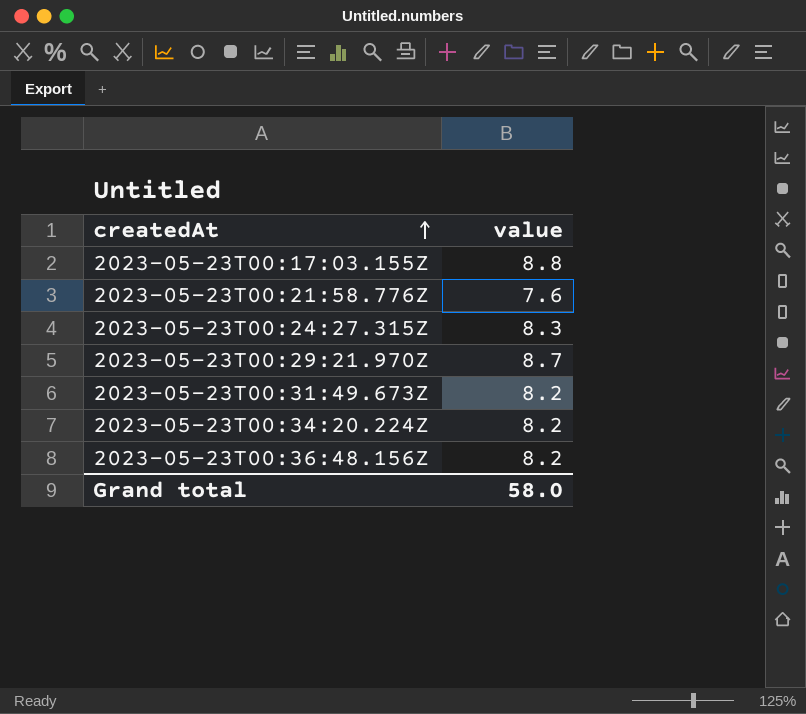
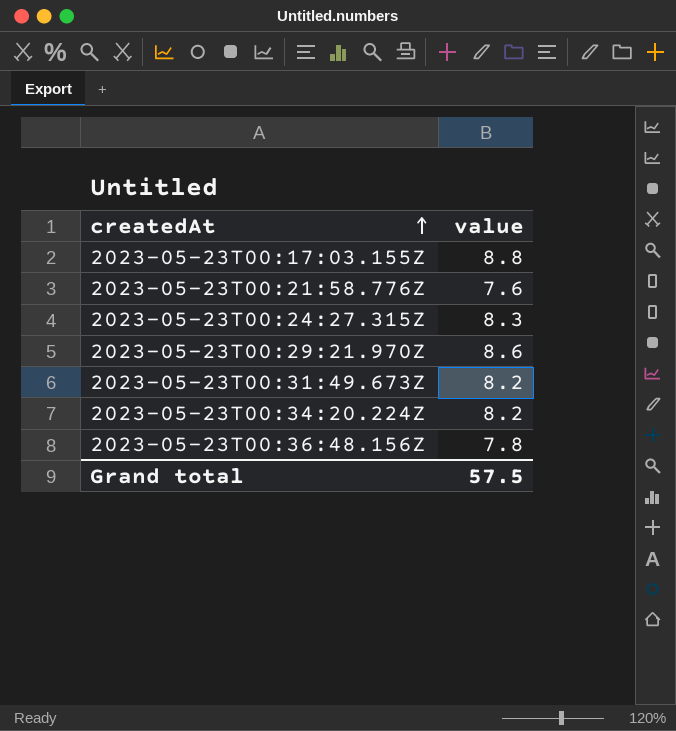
2023-05-23T00:29:21.970Z | value: 8.7 -> 8.6
2023-05-23T00:36:48.156Z | value: 8.2 -> 7.8
Grand total | value: 58.0 -> 57.5

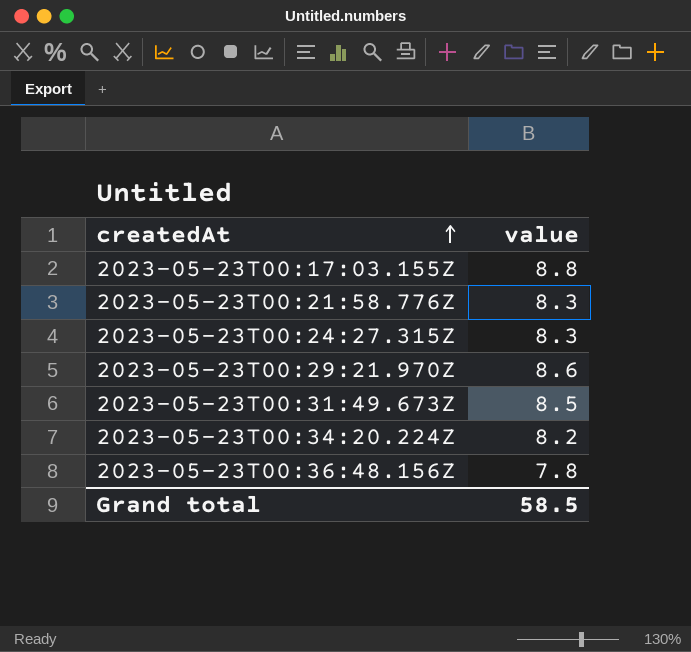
2023-05-23T00:21:58.776Z | value: 7.6 -> 8.3
2023-05-23T00:31:49.673Z | value: 8.2 -> 8.5
Grand total | value: 57.5 -> 58.5

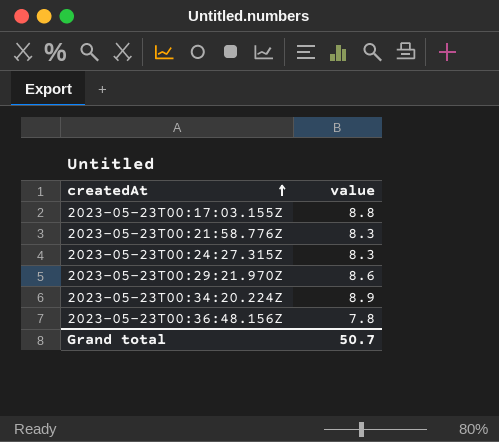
row 2023-05-23T00:31:49.673Z: 8.5 -> none
2023-05-23T00:34:20.224Z | value: 8.2 -> 8.9
Grand total | value: 58.5 -> 50.7

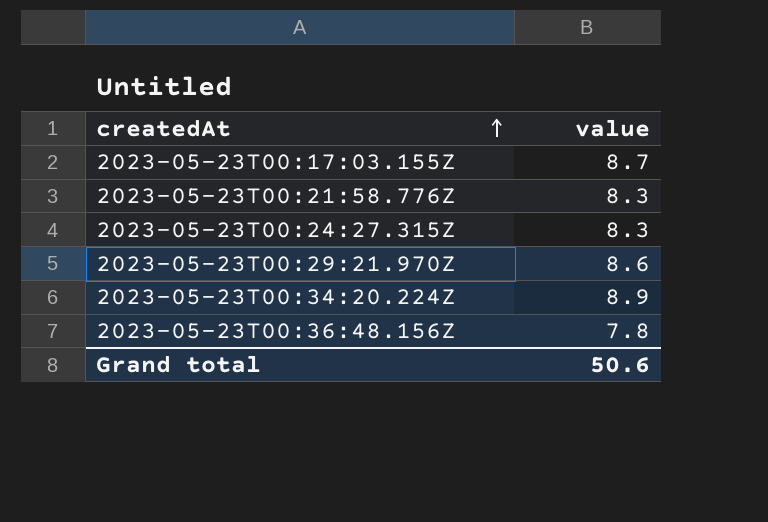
2023-05-23T00:17:03.155Z | value: 8.8 -> 8.7
Grand total | value: 50.7 -> 50.6

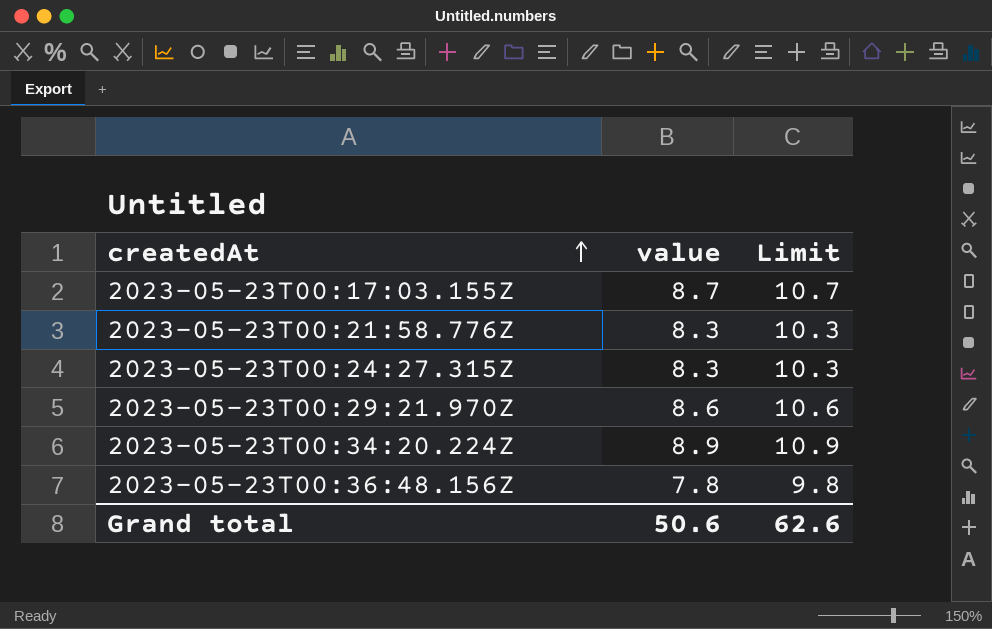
column Limit | formula: none -> [value] + 2

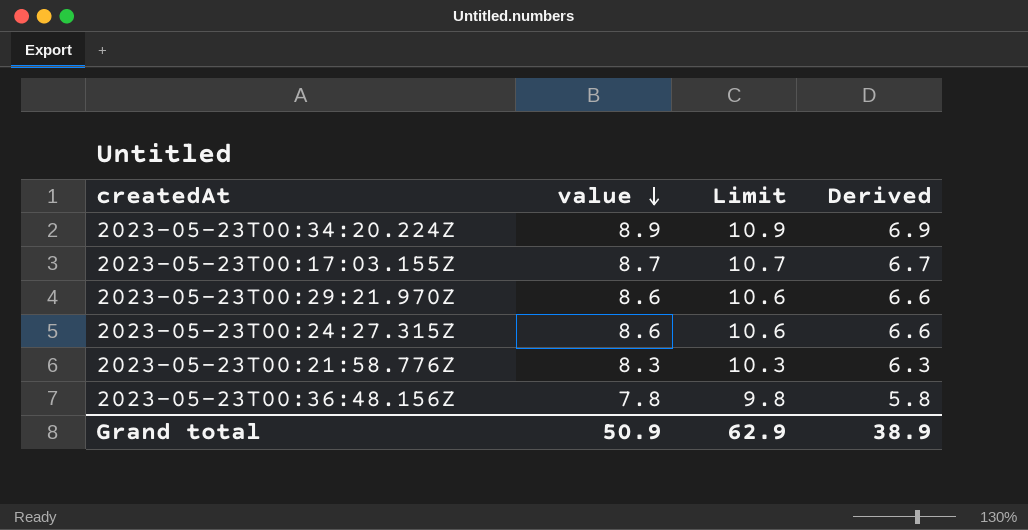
row order: createdAt ascending -> value descending
column Derived | formula: none -> [value] - 2
2023-05-23T00:24:27.315Z | value: 8.3 -> 8.6
2023-05-23T00:24:27.315Z | Limit: 10.3 -> 10.6
Grand total | value: 50.6 -> 50.9
Grand total | Limit: 62.6 -> 62.9

